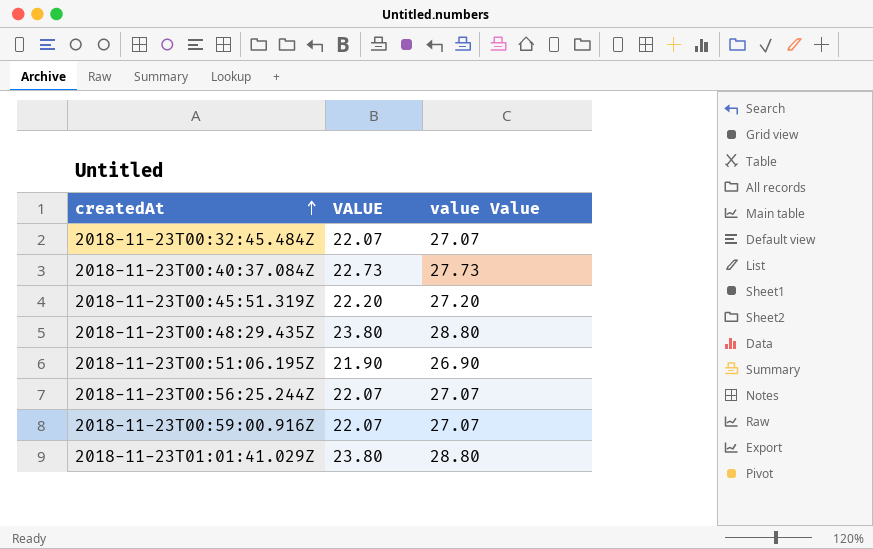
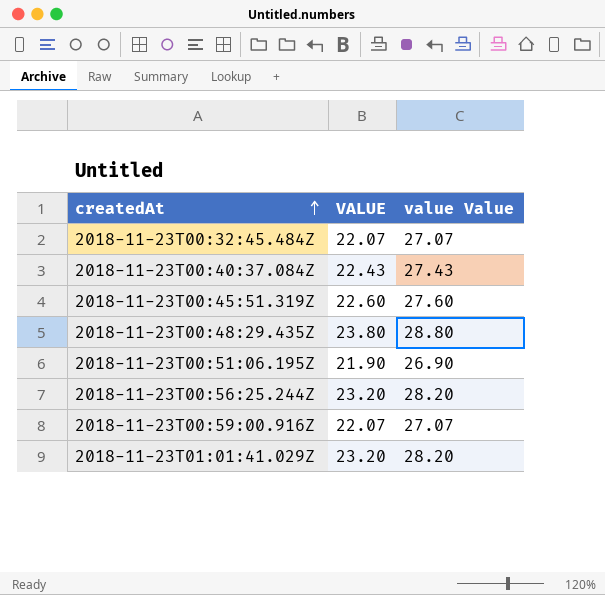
2018-11-23T00:40:37.084Z | VALUE: 22.73 -> 22.43
2018-11-23T00:40:37.084Z | value Value: 27.73 -> 27.43
2018-11-23T00:45:51.319Z | VALUE: 22.20 -> 22.60
2018-11-23T00:45:51.319Z | value Value: 27.20 -> 27.60
2018-11-23T00:56:25.244Z | VALUE: 22.07 -> 23.20
2018-11-23T00:56:25.244Z | value Value: 27.07 -> 28.20
2018-11-23T01:01:41.029Z | VALUE: 23.80 -> 23.20
2018-11-23T01:01:41.029Z | value Value: 28.80 -> 28.20

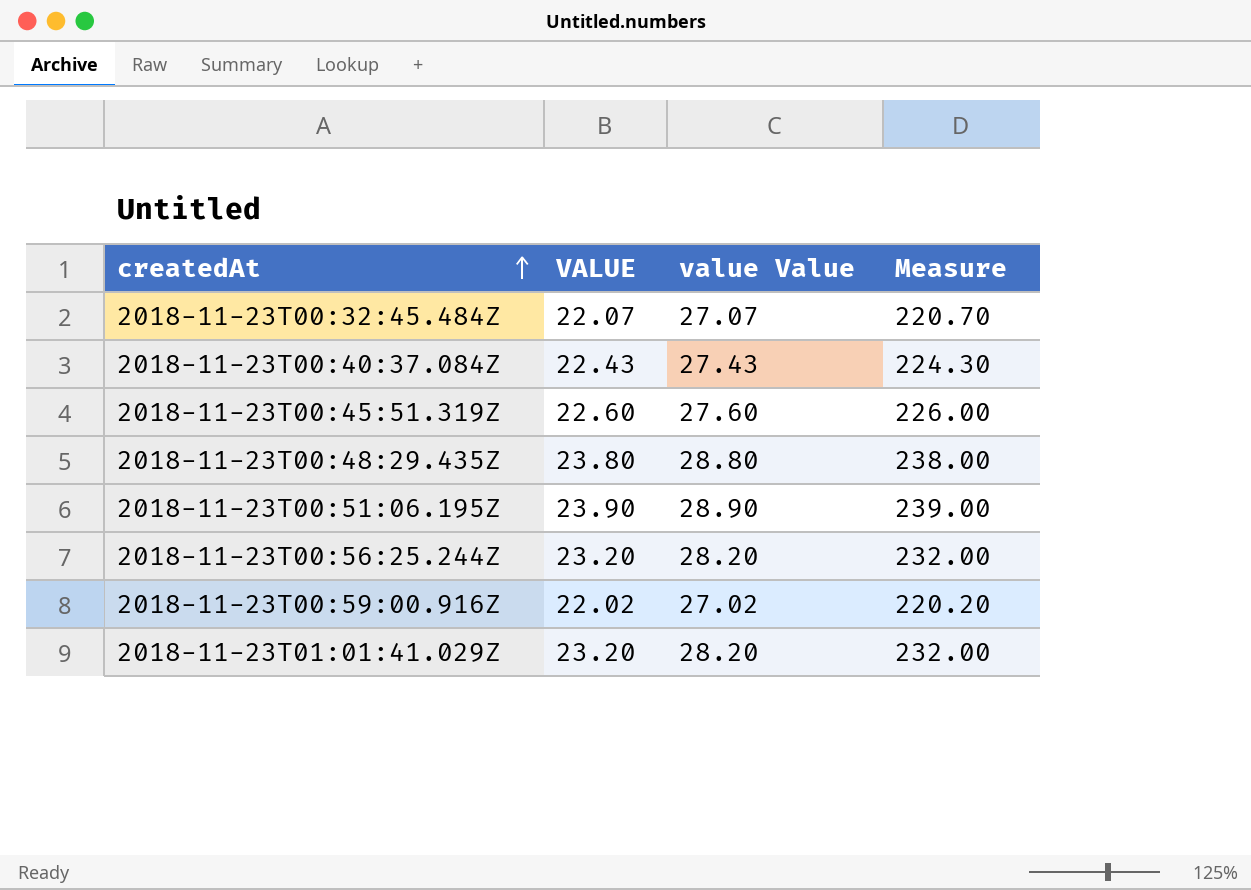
column Measure | formula: none -> [VALUE] * 10
2018-11-23T00:51:06.195Z | VALUE: 21.90 -> 23.90
2018-11-23T00:51:06.195Z | value Value: 26.90 -> 28.90
2018-11-23T00:59:00.916Z | VALUE: 22.07 -> 22.02
2018-11-23T00:59:00.916Z | value Value: 27.07 -> 27.02

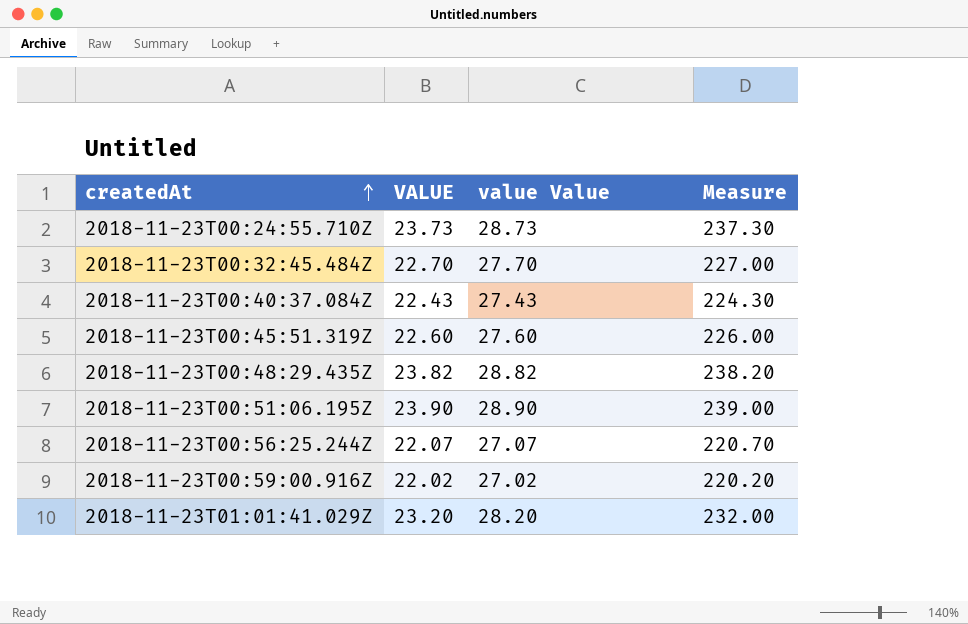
row 2018-11-23T00:24:55.710Z: none -> 23.73 | 28.73 | 237.30
2018-11-23T00:32:45.484Z | VALUE: 22.07 -> 22.70
2018-11-23T00:32:45.484Z | value Value: 27.07 -> 27.70
2018-11-23T00:32:45.484Z | Measure: 220.70 -> 227.00
2018-11-23T00:48:29.435Z | VALUE: 23.80 -> 23.82
2018-11-23T00:48:29.435Z | value Value: 28.80 -> 28.82
2018-11-23T00:48:29.435Z | Measure: 238.00 -> 238.20
2018-11-23T00:56:25.244Z | VALUE: 23.20 -> 22.07
2018-11-23T00:56:25.244Z | value Value: 28.20 -> 27.07
2018-11-23T00:56:25.244Z | Measure: 232.00 -> 220.70

